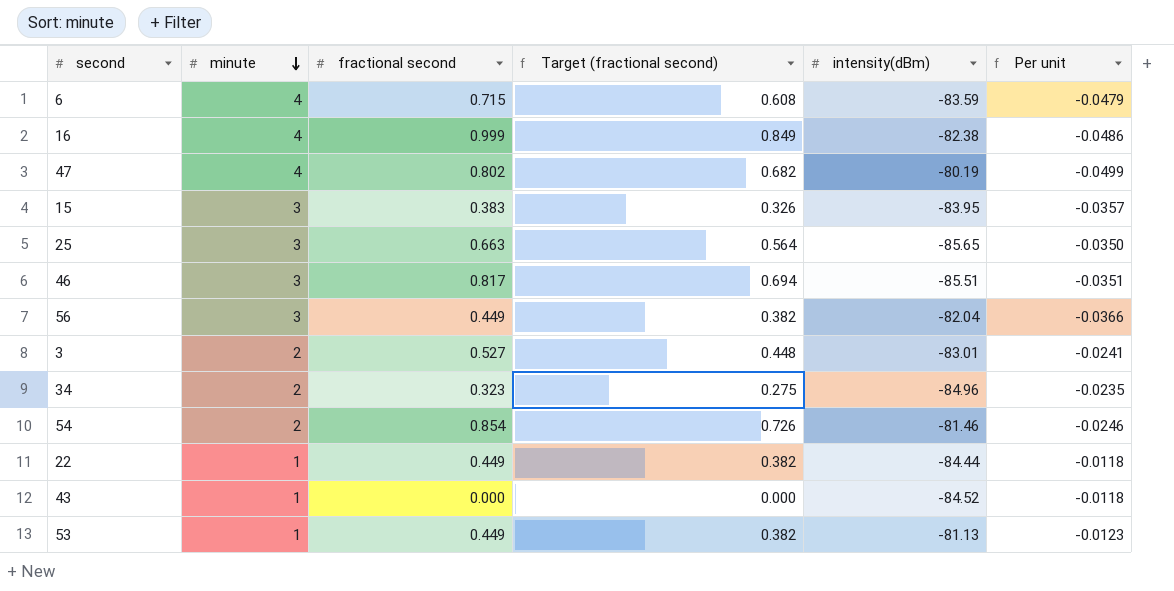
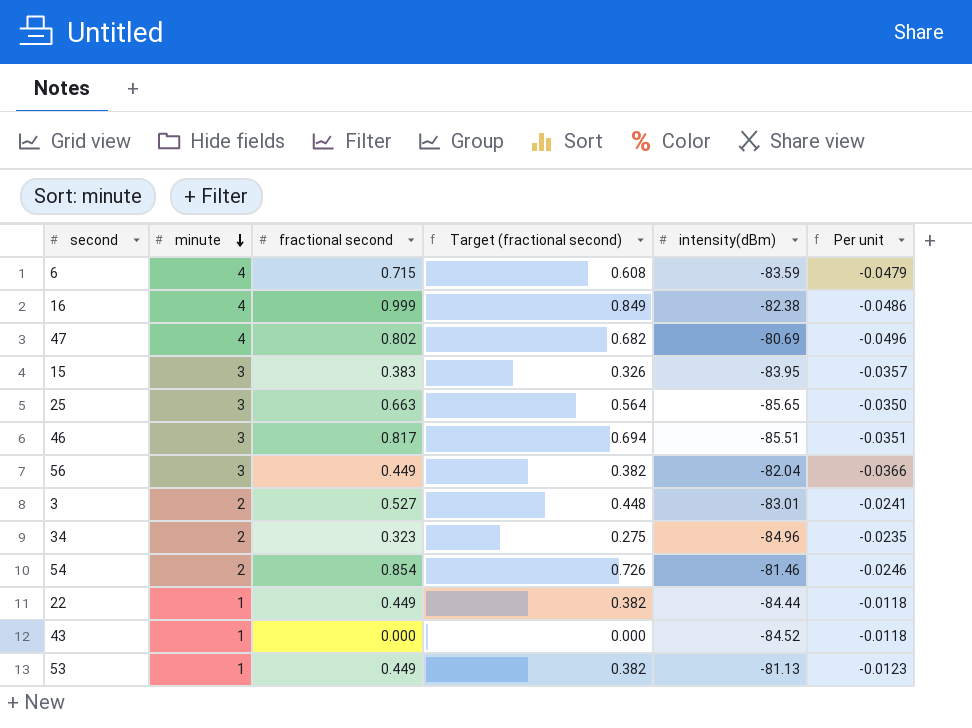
47 | intensity(dBm): -80.19 -> -80.69
47 | Per unit: -0.0499 -> -0.0496

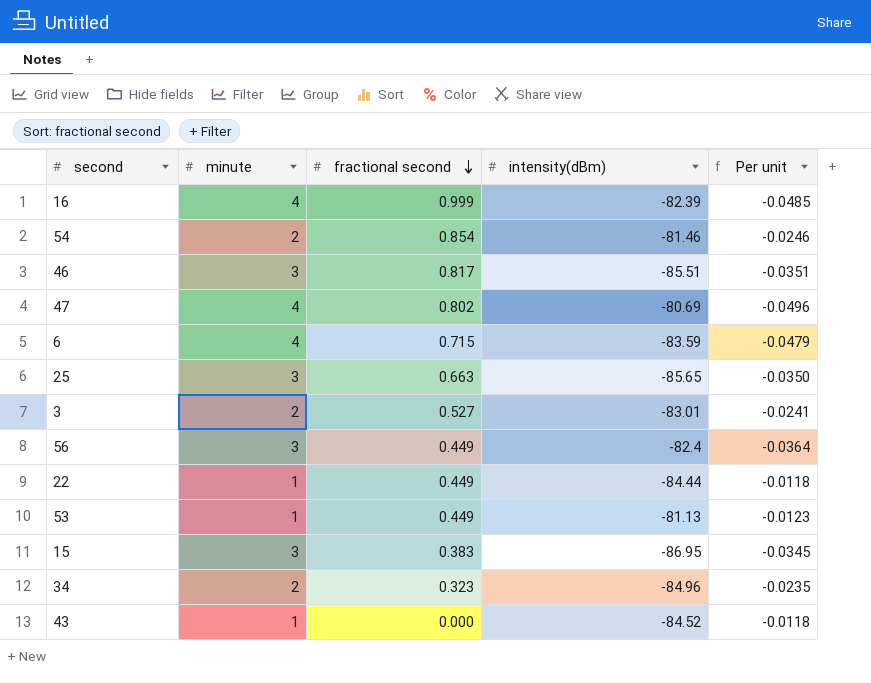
row order: minute descending -> fractional second descending
column Target (fractional second) | formula: [fractional second] * 0.85 -> none
16 | intensity(dBm): -82.38 -> -82.39
16 | Per unit: -0.0486 -> -0.0485
56 | intensity(dBm): -82.04 -> -82.4
56 | Per unit: -0.0366 -> -0.0364
15 | intensity(dBm): -83.95 -> -86.95
15 | Per unit: -0.0357 -> -0.0345

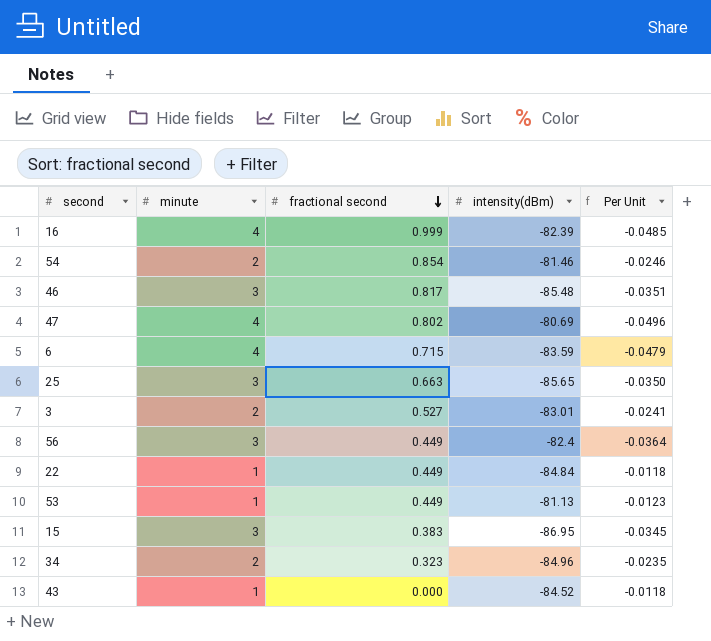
column name: Per unit -> Per Unit
46 | intensity(dBm): -85.51 -> -85.48
22 | intensity(dBm): -84.44 -> -84.84

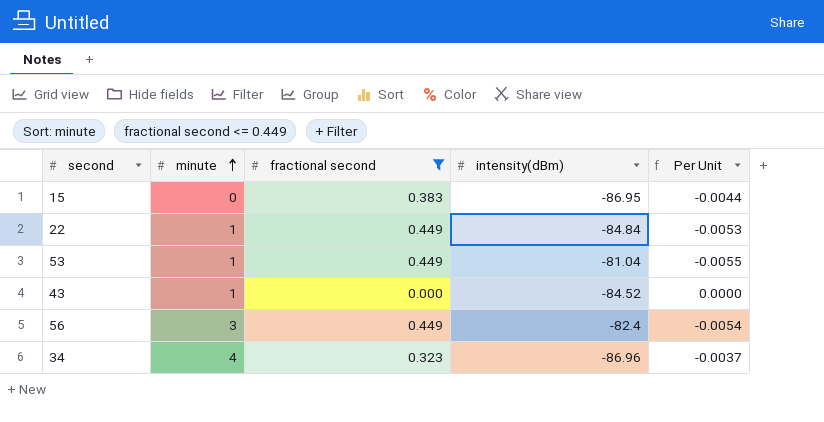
filter: none -> fractional second <= 0.449
row order: fractional second descending -> minute ascending
column Per Unit | formula: [minute] / [intensity(dBm)] -> [fractional second] / [intensity(dBm)]
15 | minute: 3 -> 0
53 | intensity(dBm): -81.13 -> -81.04
34 | minute: 2 -> 4
34 | intensity(dBm): -84.96 -> -86.96

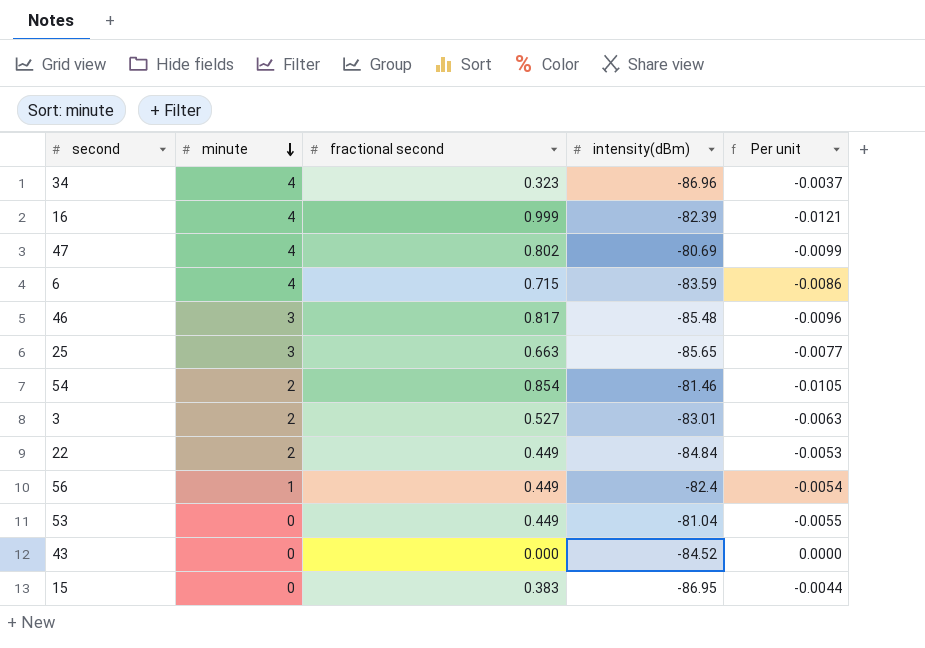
filter: fractional second <= 0.449 -> none
row order: minute ascending -> minute descending
column name: Per Unit -> Per unit
22 | minute: 1 -> 2
56 | minute: 3 -> 1
53 | minute: 1 -> 0
43 | minute: 1 -> 0

